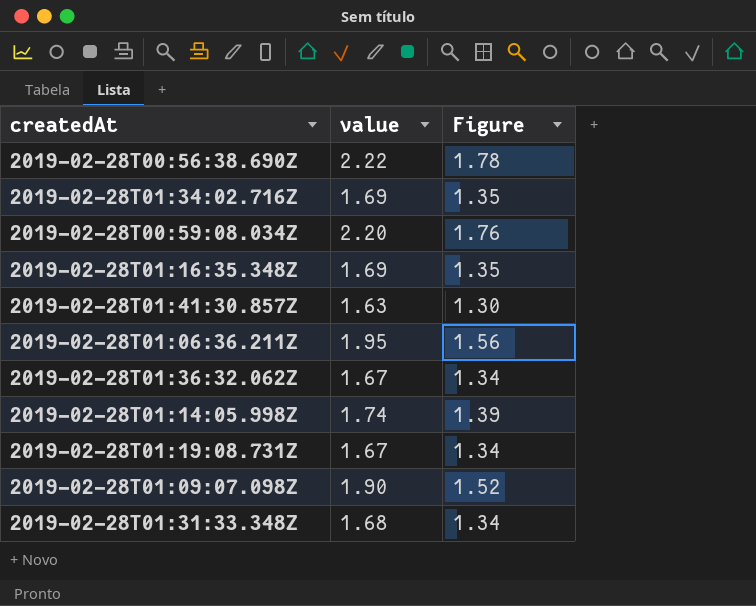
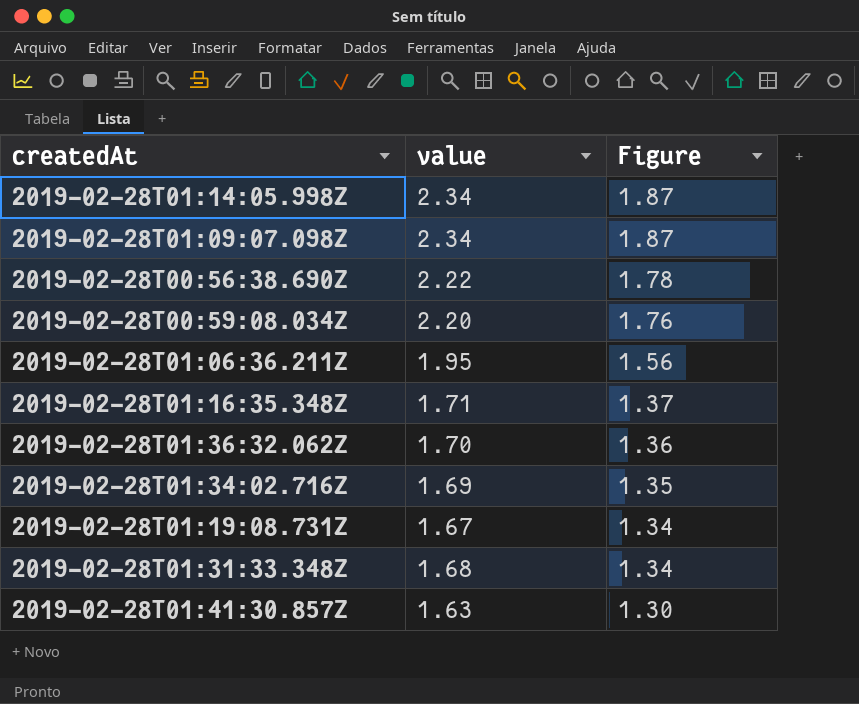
row order: none -> Figure descending
2019-02-28T01:14:05.998Z | value: 1.74 -> 2.34
2019-02-28T01:14:05.998Z | Figure: 1.39 -> 1.87
2019-02-28T01:09:07.098Z | value: 1.90 -> 2.34
2019-02-28T01:09:07.098Z | Figure: 1.52 -> 1.87
2019-02-28T01:16:35.348Z | value: 1.69 -> 1.71
2019-02-28T01:16:35.348Z | Figure: 1.35 -> 1.37
2019-02-28T01:36:32.062Z | value: 1.67 -> 1.70
2019-02-28T01:36:32.062Z | Figure: 1.34 -> 1.36

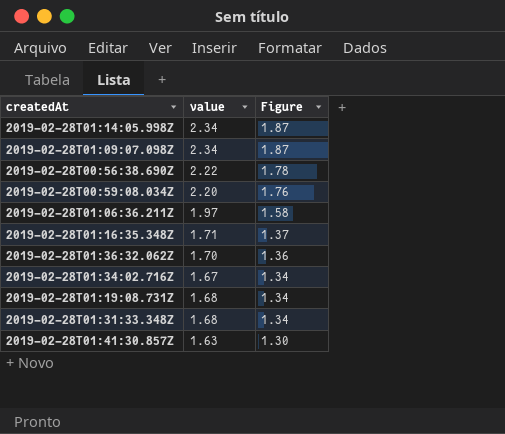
2019-02-28T01:06:36.211Z | value: 1.95 -> 1.97
2019-02-28T01:06:36.211Z | Figure: 1.56 -> 1.58
2019-02-28T01:34:02.716Z | value: 1.69 -> 1.67
2019-02-28T01:34:02.716Z | Figure: 1.35 -> 1.34
2019-02-28T01:19:08.731Z | value: 1.67 -> 1.68

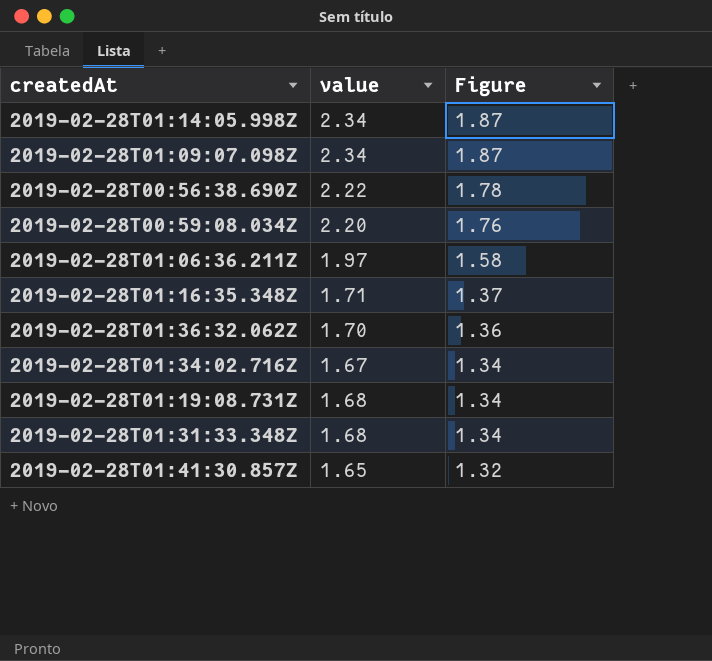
2019-02-28T01:41:30.857Z | value: 1.63 -> 1.65
2019-02-28T01:41:30.857Z | Figure: 1.30 -> 1.32

